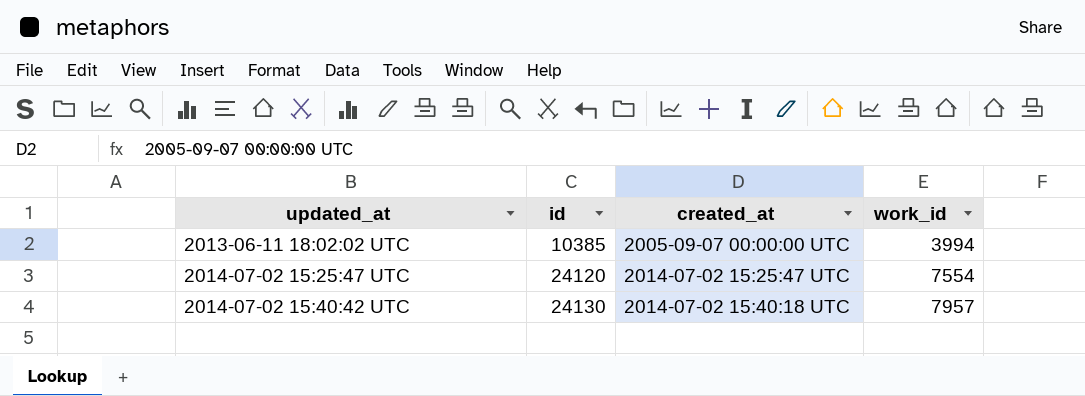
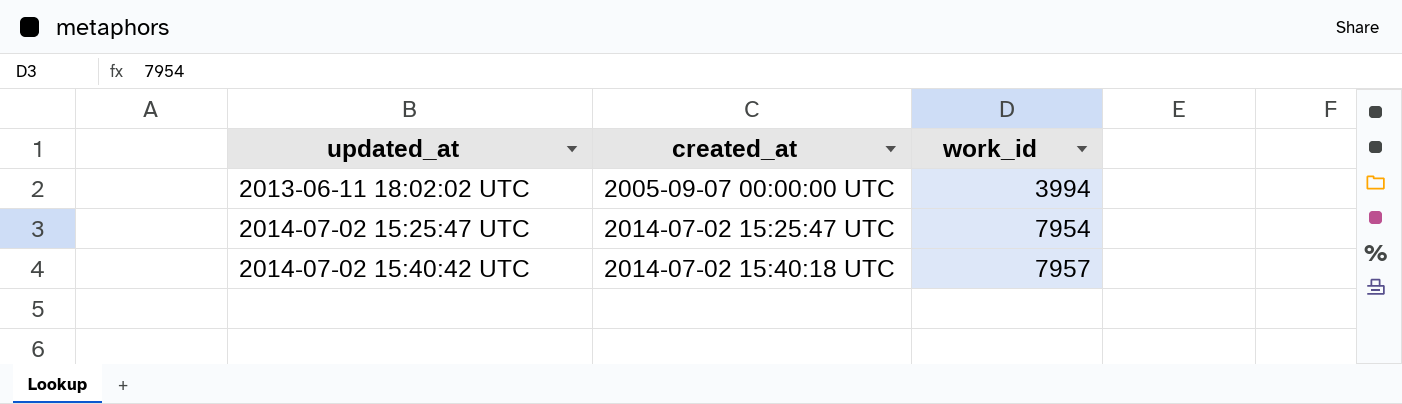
column id | position: 2 -> none
2014-07-02 15:25:47 UTC | work_id: 7554 -> 7954

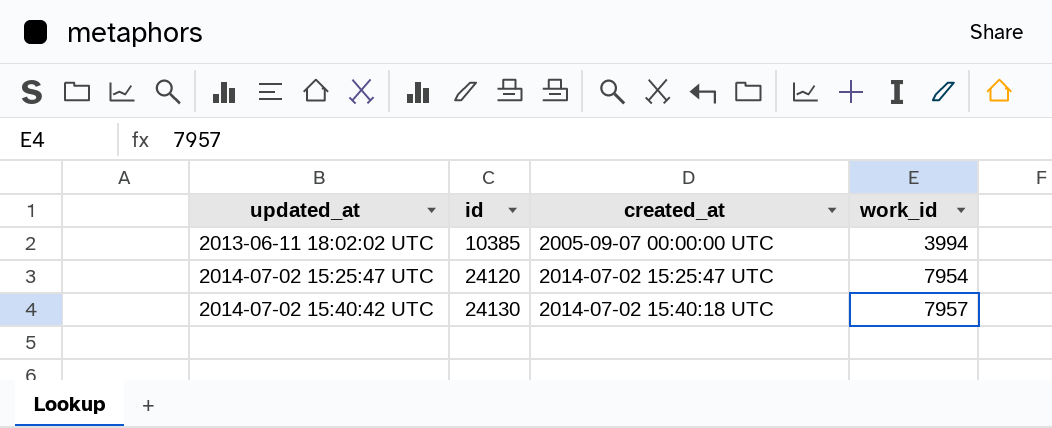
column id | position: none -> 2

